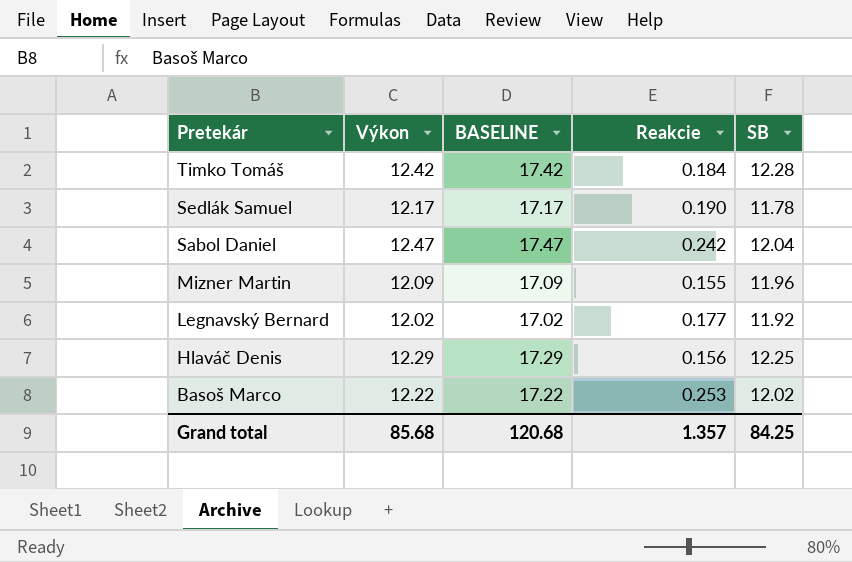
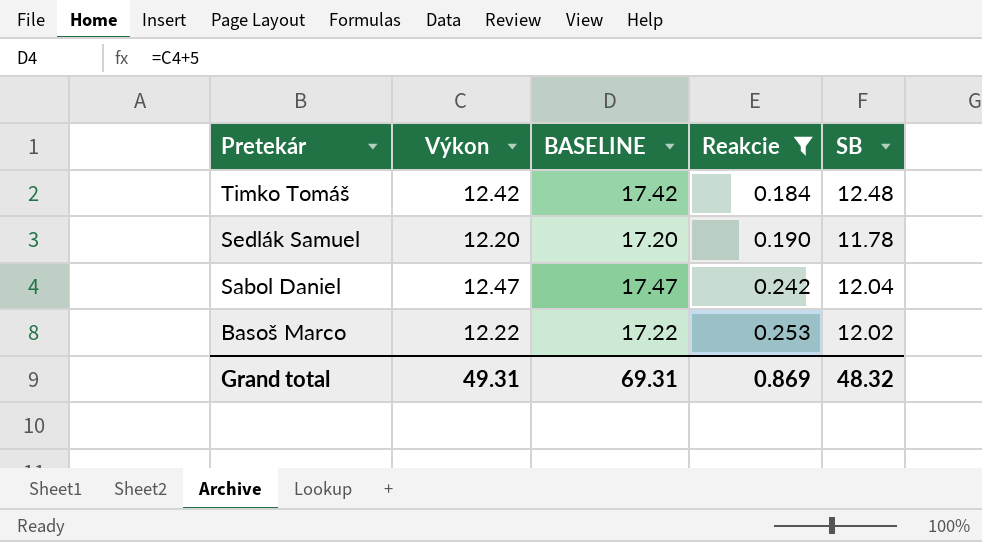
filter: none -> Reakcie >= 0.184
Timko Tomáš | SB: 12.28 -> 12.48
Sedlák Samuel | Výkon: 12.17 -> 12.20
Sedlák Samuel | BASELINE: 17.17 -> 17.20
Grand total | Výkon: 85.68 -> 49.31
Grand total | BASELINE: 120.68 -> 69.31
Grand total | Reakcie: 1.357 -> 0.869
Grand total | SB: 84.25 -> 48.32

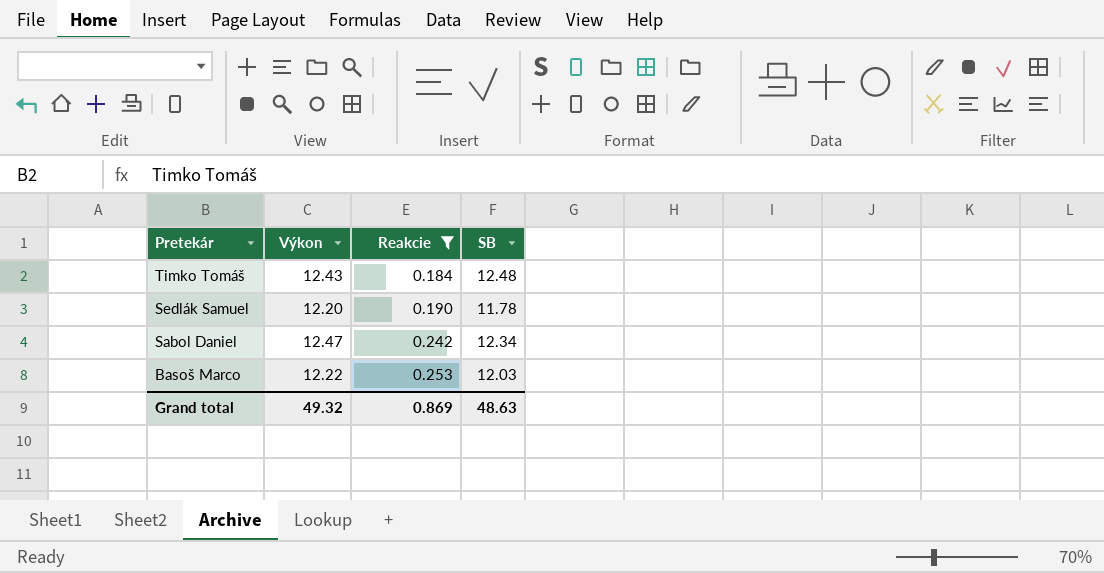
column BASELINE | formula: [Výkon] + 5 -> none
Timko Tomáš | Výkon: 12.42 -> 12.43
Sabol Daniel | SB: 12.04 -> 12.34
Basoš Marco | SB: 12.02 -> 12.03
Grand total | Výkon: 49.31 -> 49.32
Grand total | SB: 48.32 -> 48.63

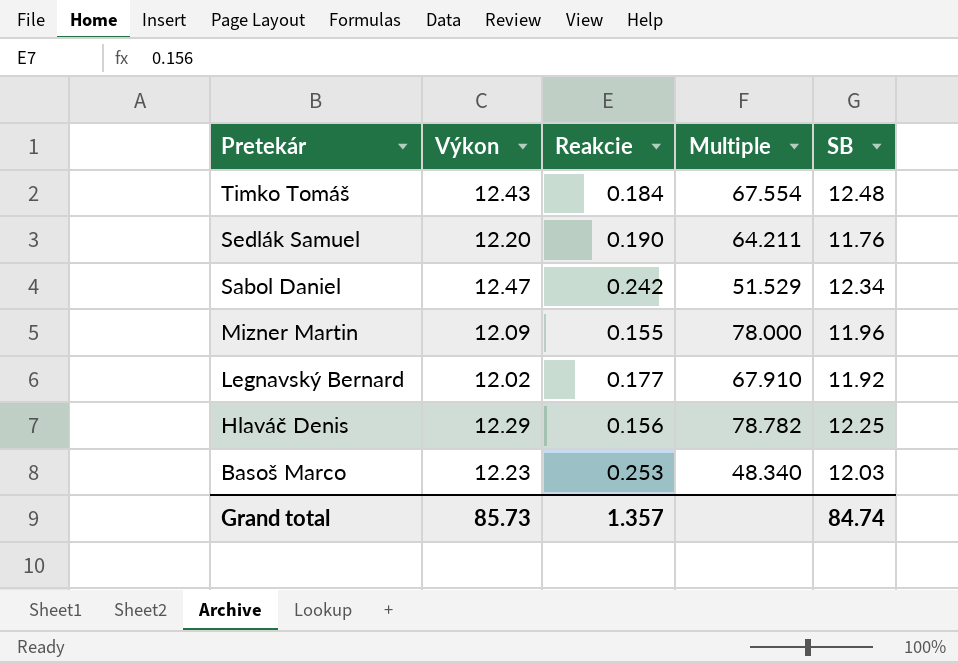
filter: Reakcie >= 0.184 -> none
column Multiple | formula: none -> [Výkon] / [Reakcie]
Sedlák Samuel | SB: 11.78 -> 11.76
Basoš Marco | Výkon: 12.22 -> 12.23
Grand total | Výkon: 49.32 -> 85.73
Grand total | Reakcie: 0.869 -> 1.357
Grand total | SB: 48.63 -> 84.74

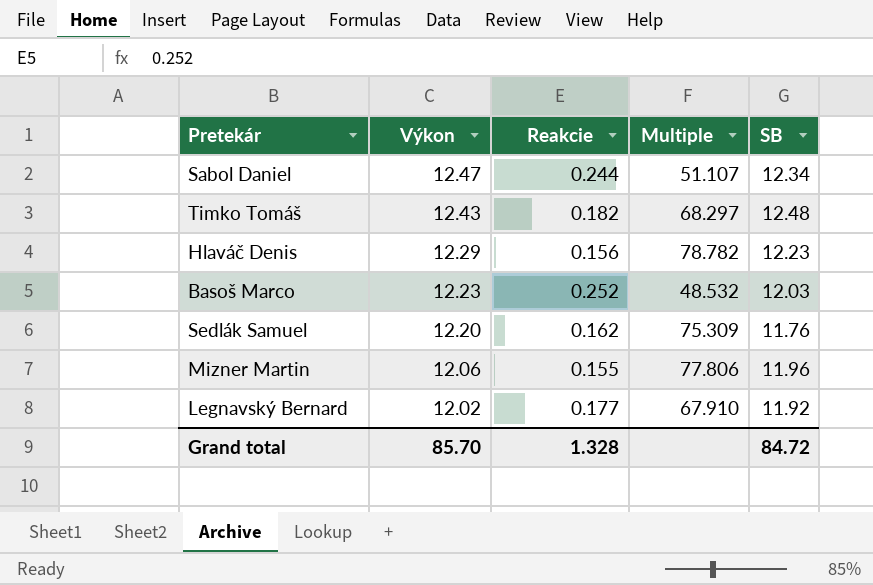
row order: Pretekár descending -> Výkon descending
Sabol Daniel | Reakcie: 0.242 -> 0.244
Sabol Daniel | Multiple: 51.529 -> 51.107
Timko Tomáš | Reakcie: 0.184 -> 0.182
Timko Tomáš | Multiple: 67.554 -> 68.297
Hlaváč Denis | SB: 12.25 -> 12.23
Basoš Marco | Reakcie: 0.253 -> 0.252
Basoš Marco | Multiple: 48.340 -> 48.532
Sedlák Samuel | Reakcie: 0.190 -> 0.162
Sedlák Samuel | Multiple: 64.211 -> 75.309
Mizner Martin | Výkon: 12.09 -> 12.06
Mizner Martin | Multiple: 78.000 -> 77.806
Grand total | Výkon: 85.73 -> 85.70
Grand total | Reakcie: 1.357 -> 1.328
Grand total | SB: 84.74 -> 84.72

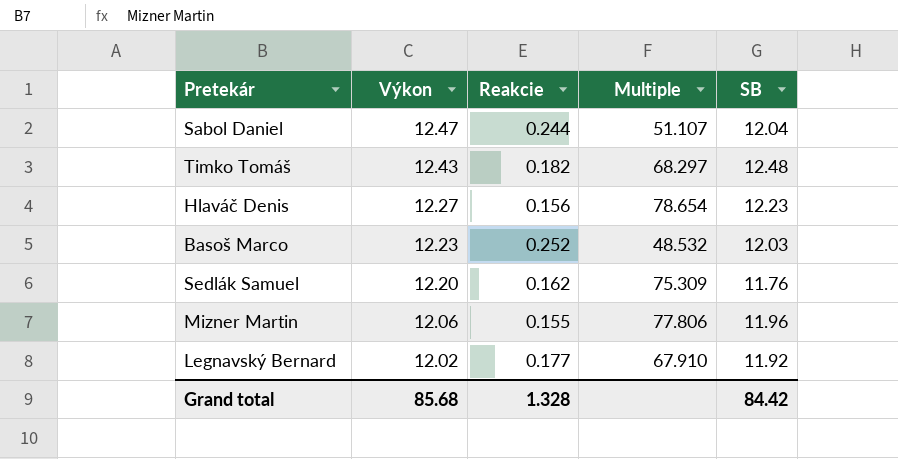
Sabol Daniel | SB: 12.34 -> 12.04
Hlaváč Denis | Výkon: 12.29 -> 12.27
Hlaváč Denis | Multiple: 78.782 -> 78.654
Grand total | Výkon: 85.70 -> 85.68
Grand total | SB: 84.72 -> 84.42

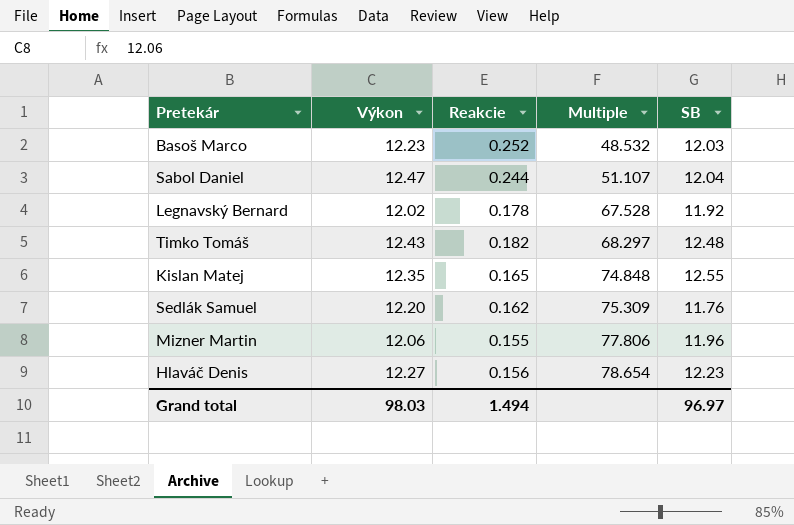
row order: Výkon descending -> Multiple ascending
Legnavský Bernard | Reakcie: 0.177 -> 0.178
Legnavský Bernard | Multiple: 67.910 -> 67.528
row Kislan Matej: none -> 12.35 | 0.165 | 74.848 | 12.55
Grand total | Výkon: 85.68 -> 98.03
Grand total | Reakcie: 1.328 -> 1.494
Grand total | SB: 84.42 -> 96.97

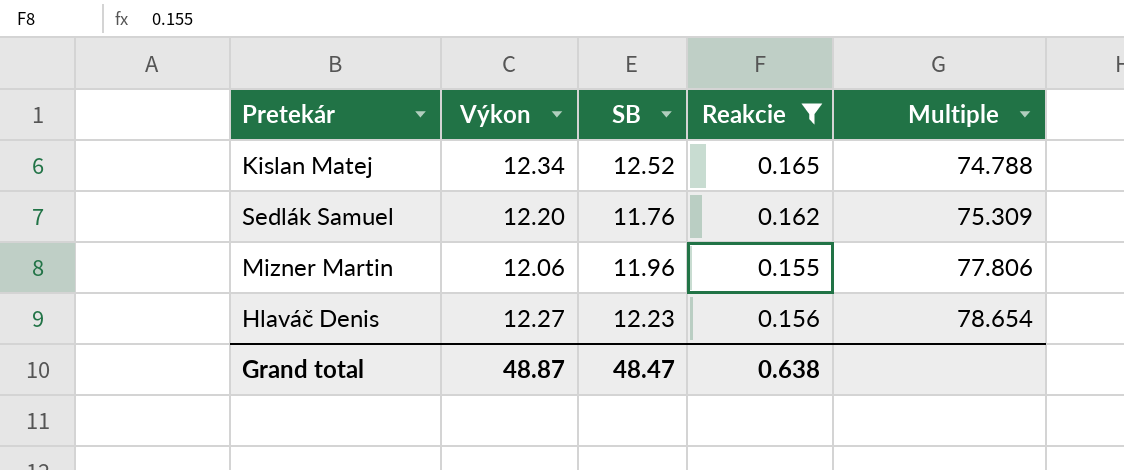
filter: none -> Reakcie <= 0.165
column SB | position: 5 -> 3
Kislan Matej | Výkon: 12.35 -> 12.34
Kislan Matej | SB: 12.55 -> 12.52
Kislan Matej | Multiple: 74.848 -> 74.788
Grand total | Výkon: 98.03 -> 48.87
Grand total | SB: 96.97 -> 48.47
Grand total | Reakcie: 1.494 -> 0.638

